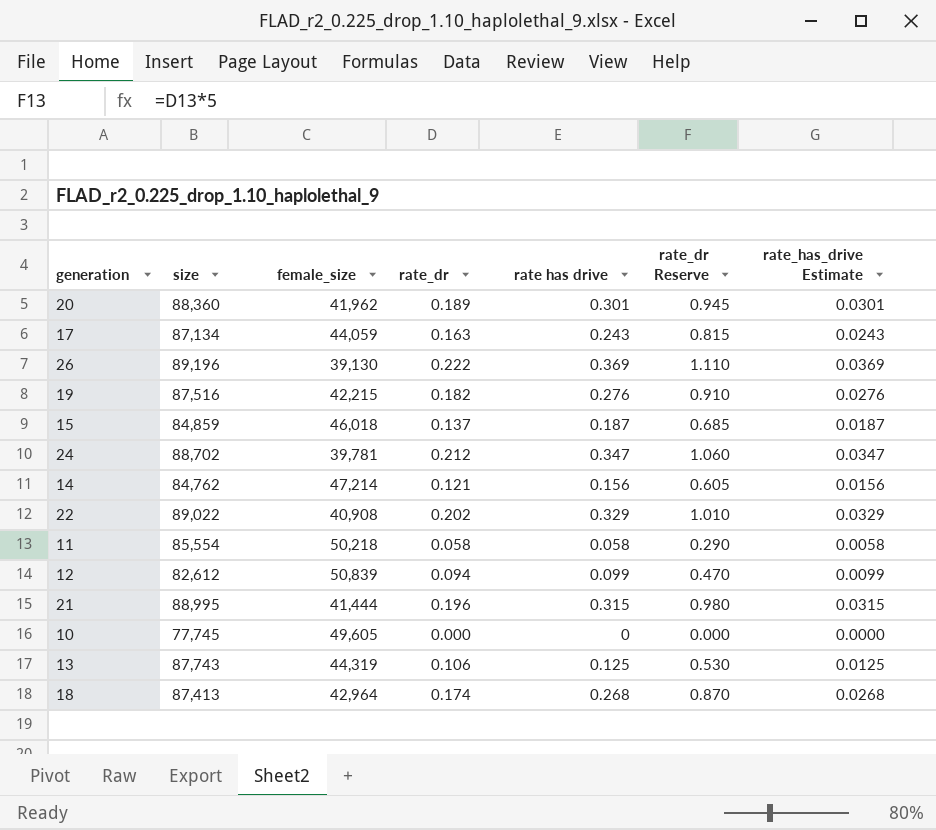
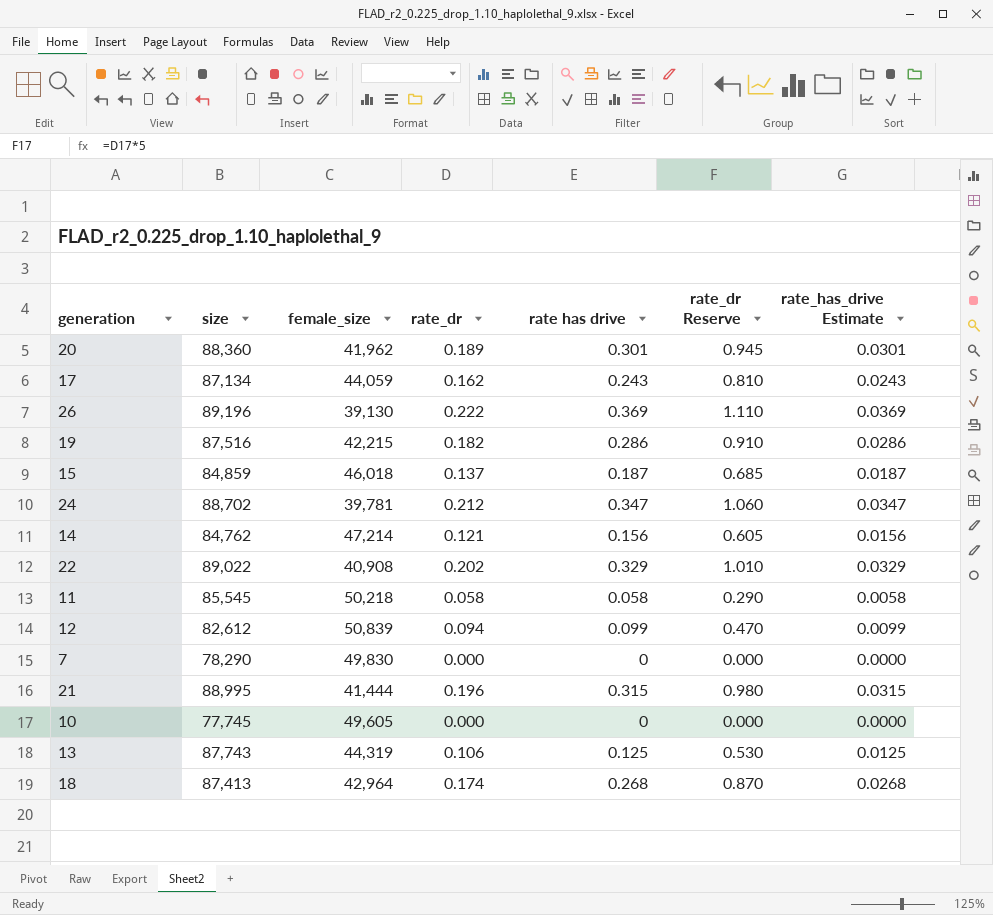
17 | rate_dr: 0.163 -> 0.162
17 | rate_dr Reserve: 0.815 -> 0.810
19 | rate has drive: 0.276 -> 0.286
19 | rate_has_drive Estimate: 0.0276 -> 0.0286
11 | size: 85,554 -> 85,545
row 7: none -> 78,290 | 49,830 | 0.000 | 0 | 0.000 | 0.0000

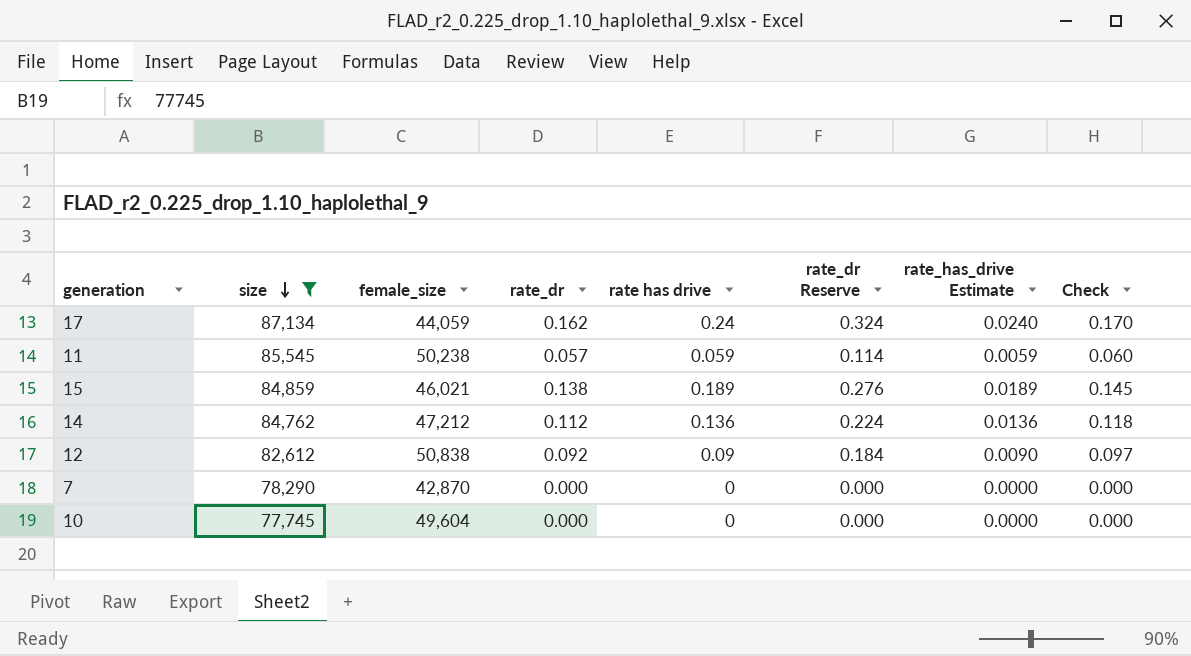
filter: none -> size <= 87,134
row order: none -> size descending
column rate_dr Reserve | formula: [rate_dr] * 5 -> [rate_dr] * 2
column Check | formula: none -> [rate_dr] * 1.05
17 | rate has drive: 0.243 -> 0.24
17 | rate_has_drive Estimate: 0.0243 -> 0.0240
11 | female_size: 50,218 -> 50,238
11 | rate_dr: 0.058 -> 0.057
11 | rate has drive: 0.058 -> 0.059
11 | rate_has_drive Estimate: 0.0058 -> 0.0059
15 | female_size: 46,018 -> 46,021
15 | rate_dr: 0.137 -> 0.138
15 | rate has drive: 0.187 -> 0.189
15 | rate_has_drive Estimate: 0.0187 -> 0.0189
14 | female_size: 47,214 -> 47,212
14 | rate_dr: 0.121 -> 0.112
14 | rate has drive: 0.156 -> 0.136
14 | rate_has_drive Estimate: 0.0156 -> 0.0136
12 | female_size: 50,839 -> 50,838
12 | rate_dr: 0.094 -> 0.092
12 | rate has drive: 0.099 -> 0.09
12 | rate_has_drive Estimate: 0.0099 -> 0.0090
7 | female_size: 49,830 -> 42,870
10 | female_size: 49,605 -> 49,604

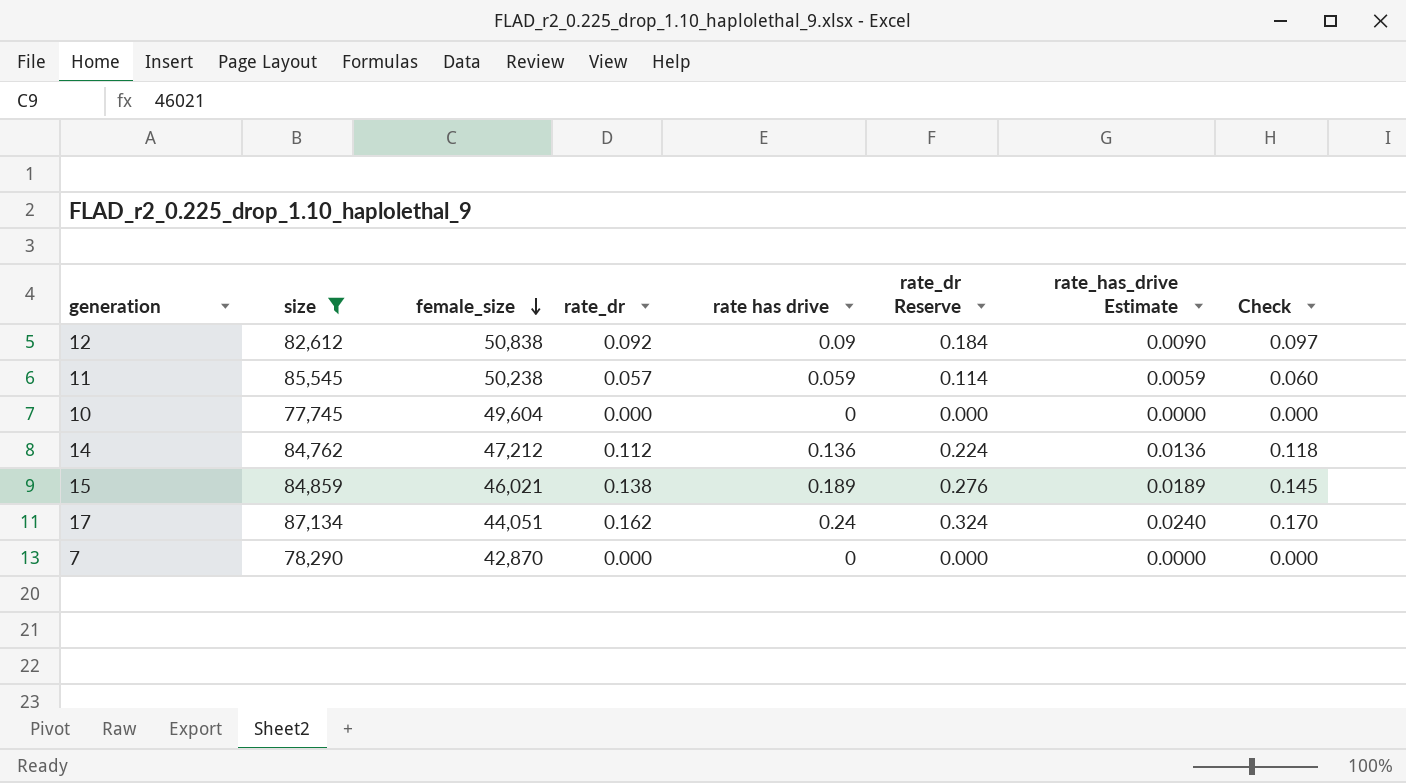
row order: size descending -> female_size descending
17 | female_size: 44,059 -> 44,051

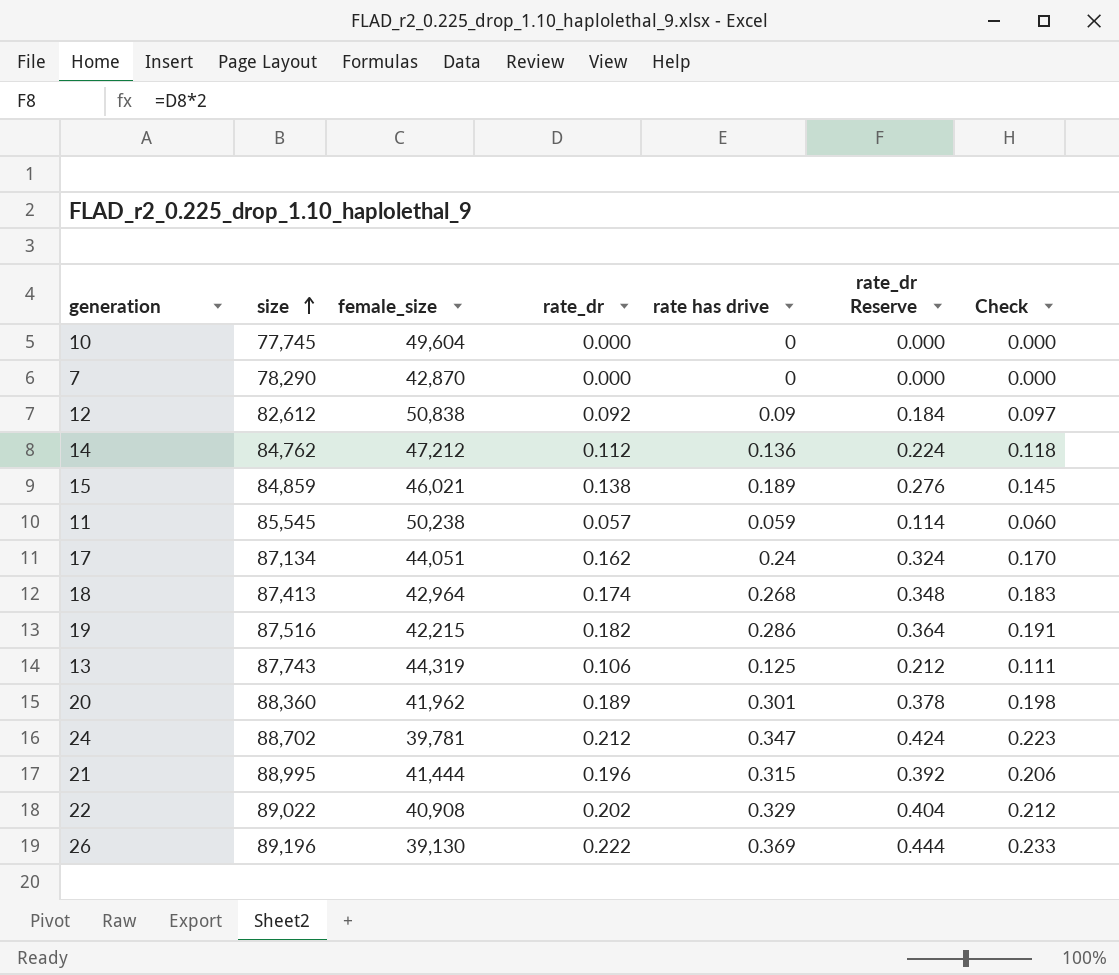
filter: size <= 87,134 -> none
row order: female_size descending -> size ascending
column rate_has_drive Estimate | formula: [rate has drive] * 0.1 -> none

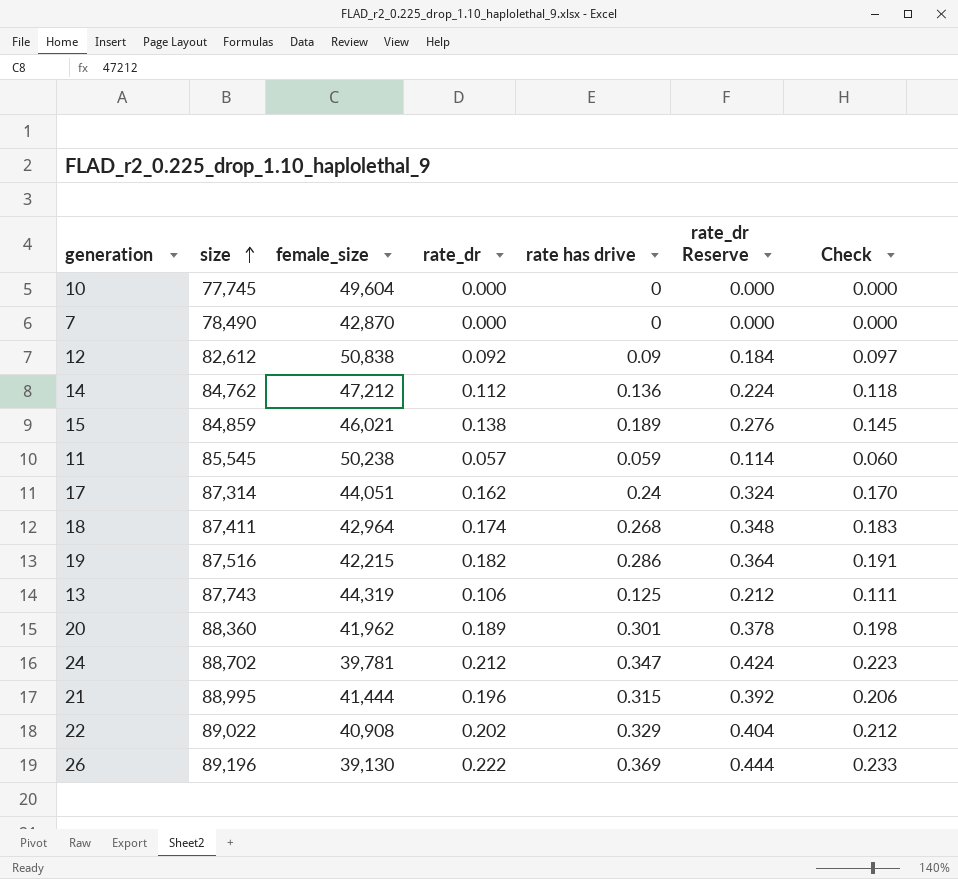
7 | size: 78,290 -> 78,490
17 | size: 87,134 -> 87,314
18 | size: 87,413 -> 87,411

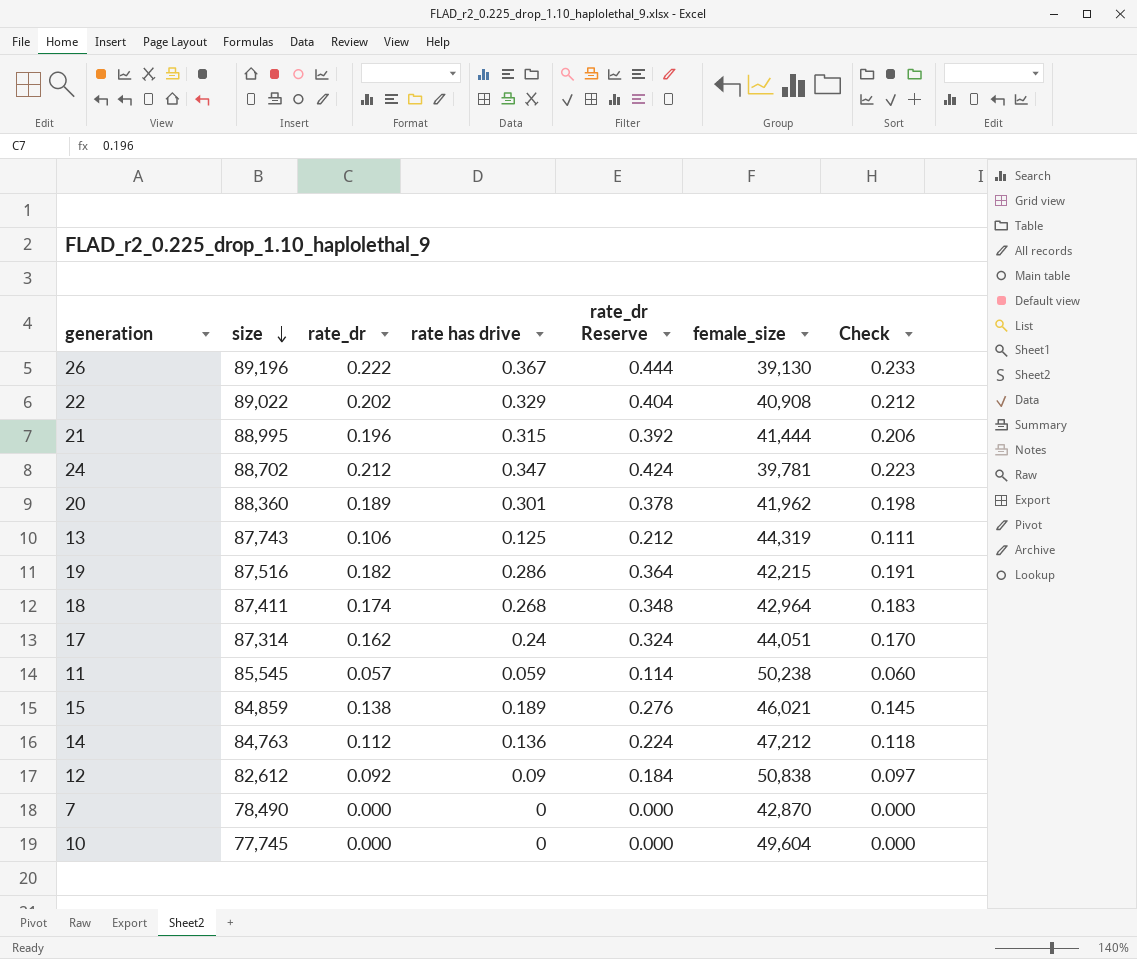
row order: size ascending -> size descending
column female_size | position: 3 -> 6
26 | rate has drive: 0.369 -> 0.367
14 | size: 84,762 -> 84,763

